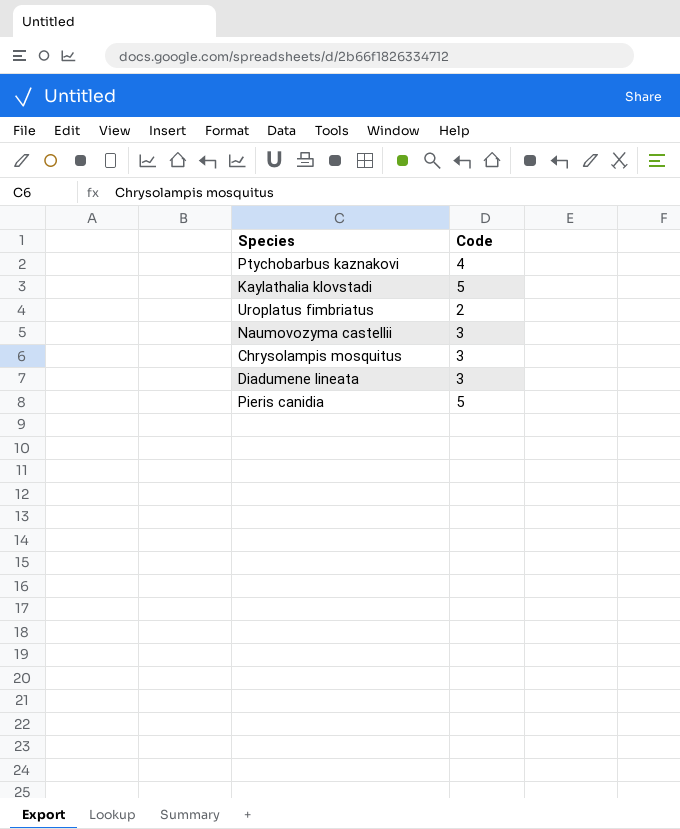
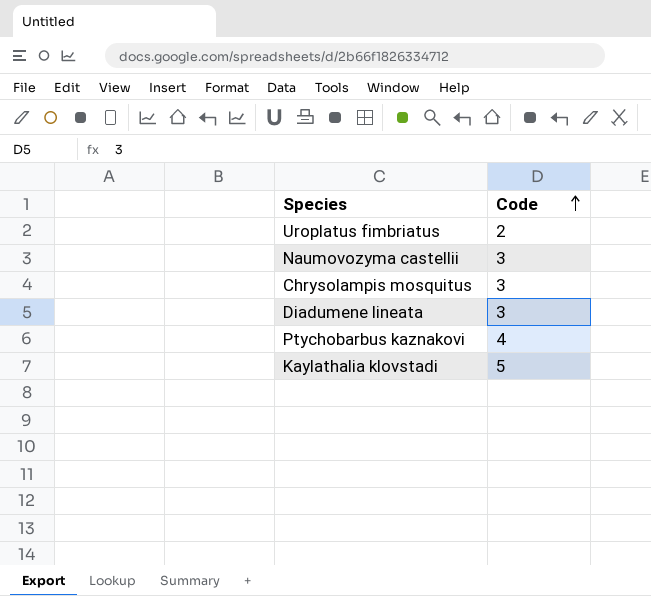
row order: none -> Code ascending
row Pieris canidia: 5 -> none

